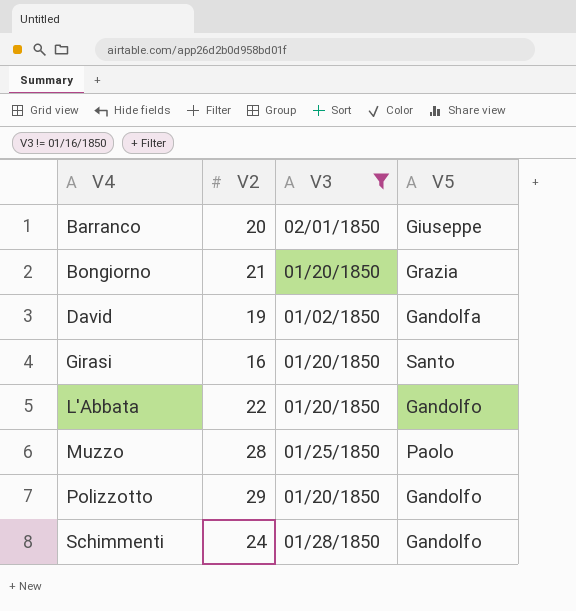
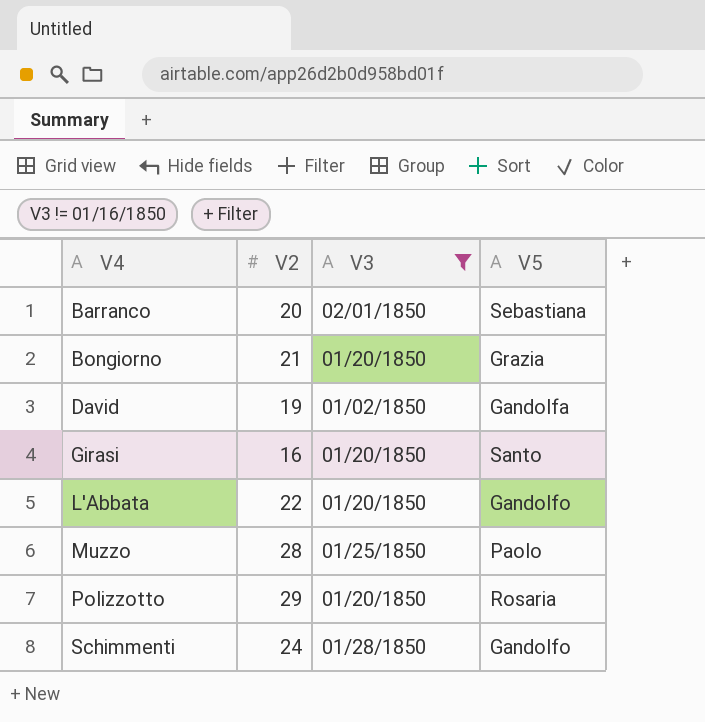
Barranco | V5: Giuseppe -> Sebastiana
Polizzotto | V5: Gandolfo -> Rosaria

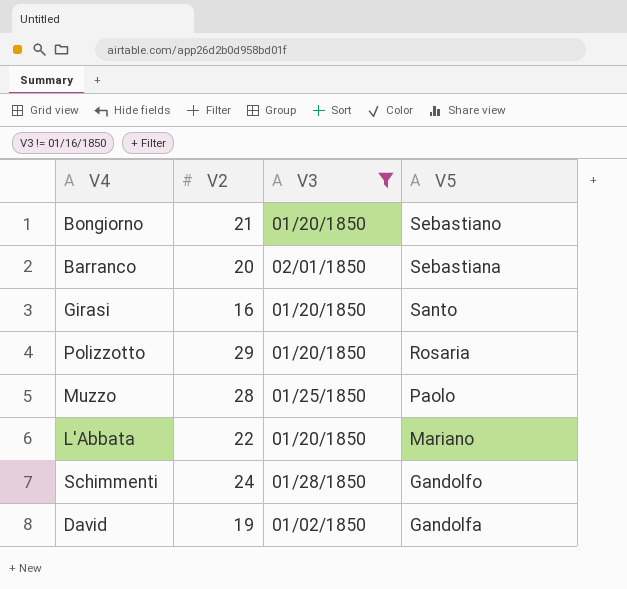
row order: V4 ascending -> V5 descending
Bongiorno | V5: Grazia -> Sebastiano
L'Abbata | V5: Gandolfo -> Mariano

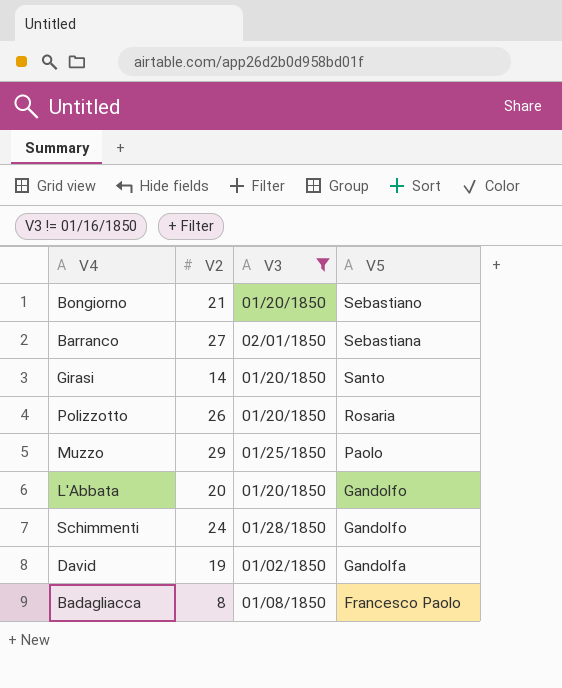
Barranco | V2: 20 -> 27
Girasi | V2: 16 -> 14
Polizzotto | V2: 29 -> 26
Muzzo | V2: 28 -> 29
L'Abbata | V2: 22 -> 20
L'Abbata | V5: Mariano -> Gandolfo
row Badagliacca: none -> 8 | 01/08/1850 | Francesco Paolo

